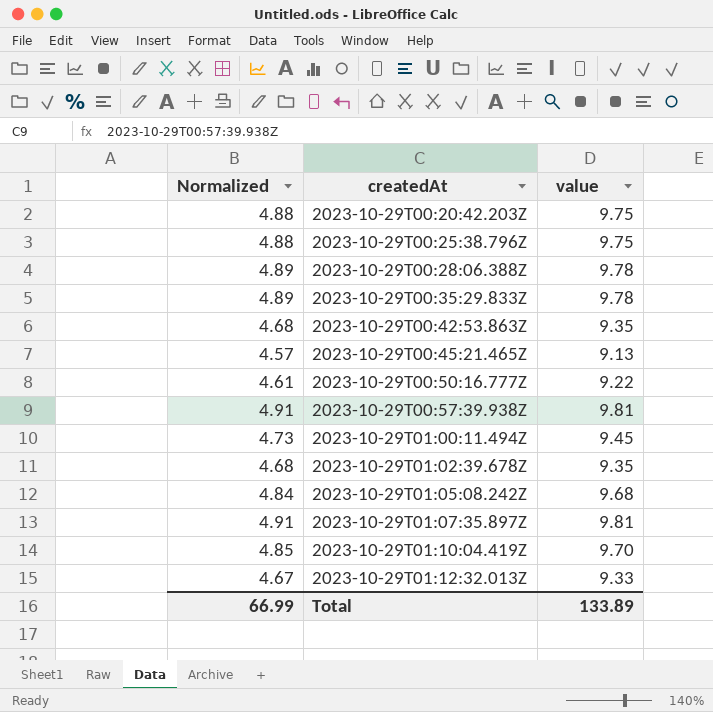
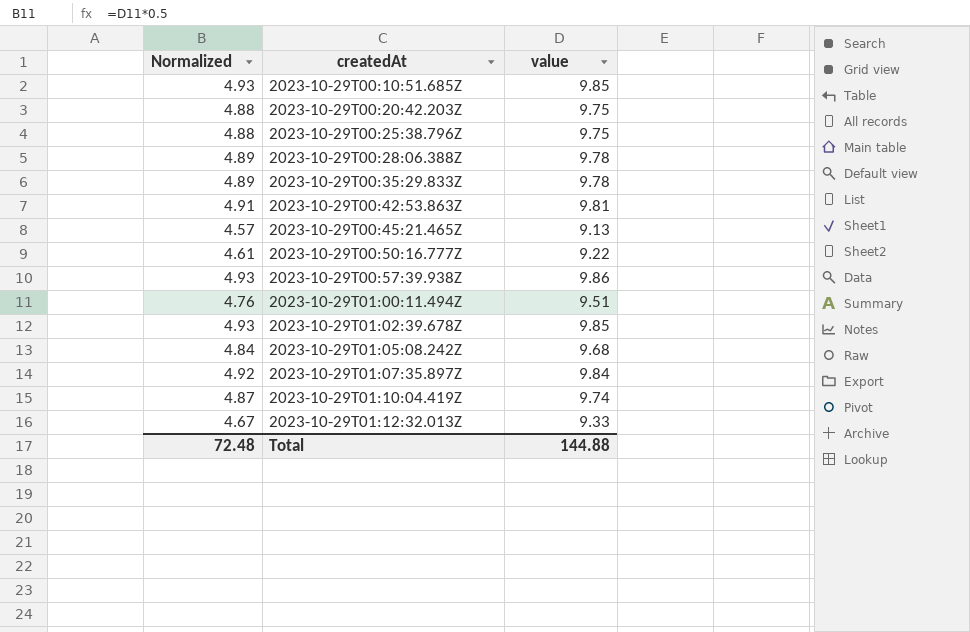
row 2023-10-29T00:10:51.685Z: none -> 4.93 | 9.85
2023-10-29T00:42:53.863Z | Normalized: 4.68 -> 4.91
2023-10-29T00:42:53.863Z | value: 9.35 -> 9.81
2023-10-29T00:57:39.938Z | Normalized: 4.91 -> 4.93
2023-10-29T00:57:39.938Z | value: 9.81 -> 9.86
2023-10-29T01:00:11.494Z | Normalized: 4.73 -> 4.76
2023-10-29T01:00:11.494Z | value: 9.45 -> 9.51
2023-10-29T01:02:39.678Z | Normalized: 4.68 -> 4.93
2023-10-29T01:02:39.678Z | value: 9.35 -> 9.85
2023-10-29T01:07:35.897Z | Normalized: 4.91 -> 4.92
2023-10-29T01:07:35.897Z | value: 9.81 -> 9.84
2023-10-29T01:10:04.419Z | Normalized: 4.85 -> 4.87
2023-10-29T01:10:04.419Z | value: 9.70 -> 9.74
Total | Normalized: 66.99 -> 72.48
Total | value: 133.89 -> 144.88

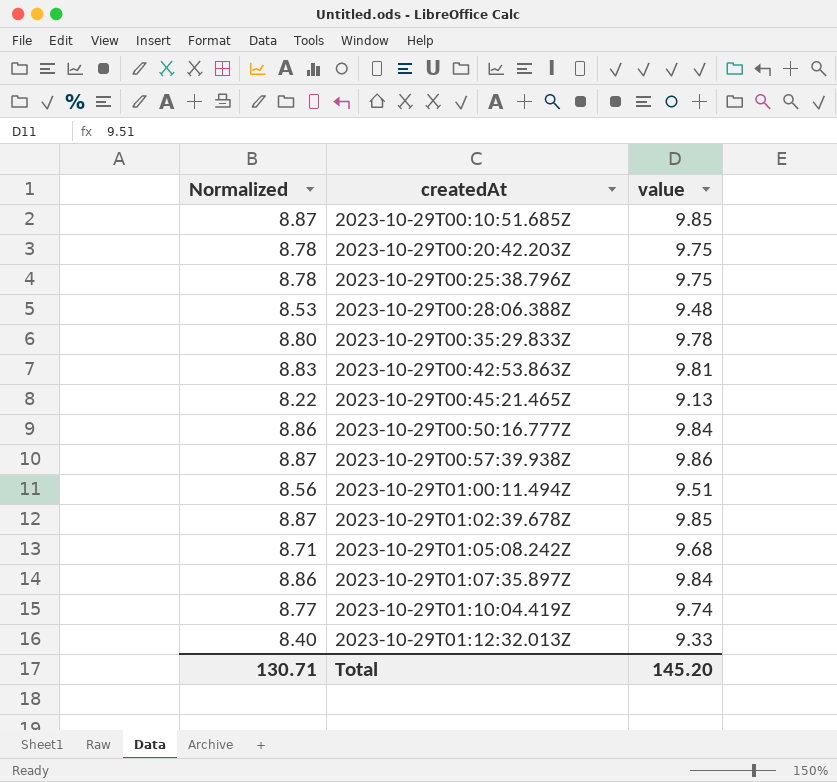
column Normalized | formula: [value] * 0.5 -> [value] * 0.9
2023-10-29T00:28:06.388Z | value: 9.78 -> 9.48
2023-10-29T00:50:16.777Z | value: 9.22 -> 9.84
Total | Normalized: 72.48 -> 130.71
Total | value: 144.88 -> 145.20

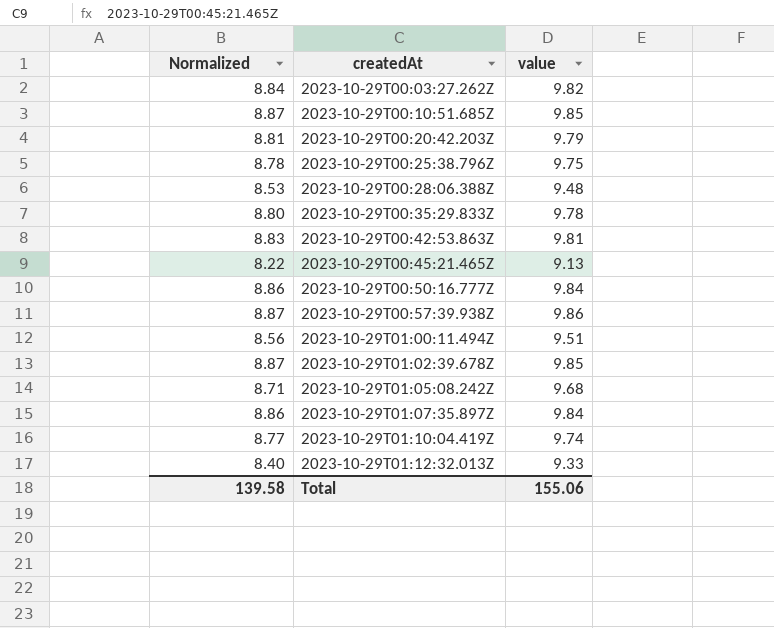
row 2023-10-29T00:03:27.262Z: none -> 8.84 | 9.82
2023-10-29T00:20:42.203Z | Normalized: 8.78 -> 8.81
2023-10-29T00:20:42.203Z | value: 9.75 -> 9.79
Total | Normalized: 130.71 -> 139.58
Total | value: 145.20 -> 155.06

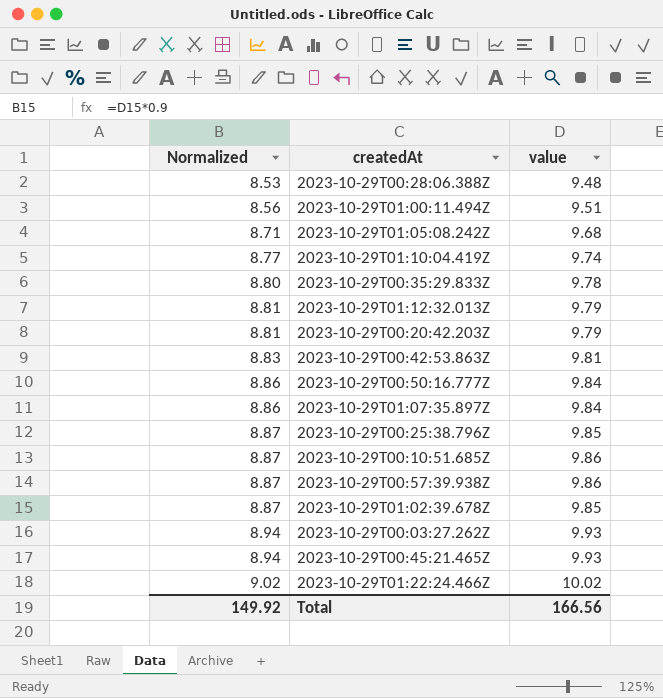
row order: createdAt ascending -> Normalized ascending
2023-10-29T01:12:32.013Z | Normalized: 8.40 -> 8.81
2023-10-29T01:12:32.013Z | value: 9.33 -> 9.79
2023-10-29T00:25:38.796Z | Normalized: 8.78 -> 8.87
2023-10-29T00:25:38.796Z | value: 9.75 -> 9.85
2023-10-29T00:10:51.685Z | value: 9.85 -> 9.86
2023-10-29T00:03:27.262Z | Normalized: 8.84 -> 8.94
2023-10-29T00:03:27.262Z | value: 9.82 -> 9.93
2023-10-29T00:45:21.465Z | Normalized: 8.22 -> 8.94
2023-10-29T00:45:21.465Z | value: 9.13 -> 9.93
row 2023-10-29T01:22:24.466Z: none -> 9.02 | 10.02
Total | Normalized: 139.58 -> 149.92
Total | value: 155.06 -> 166.56

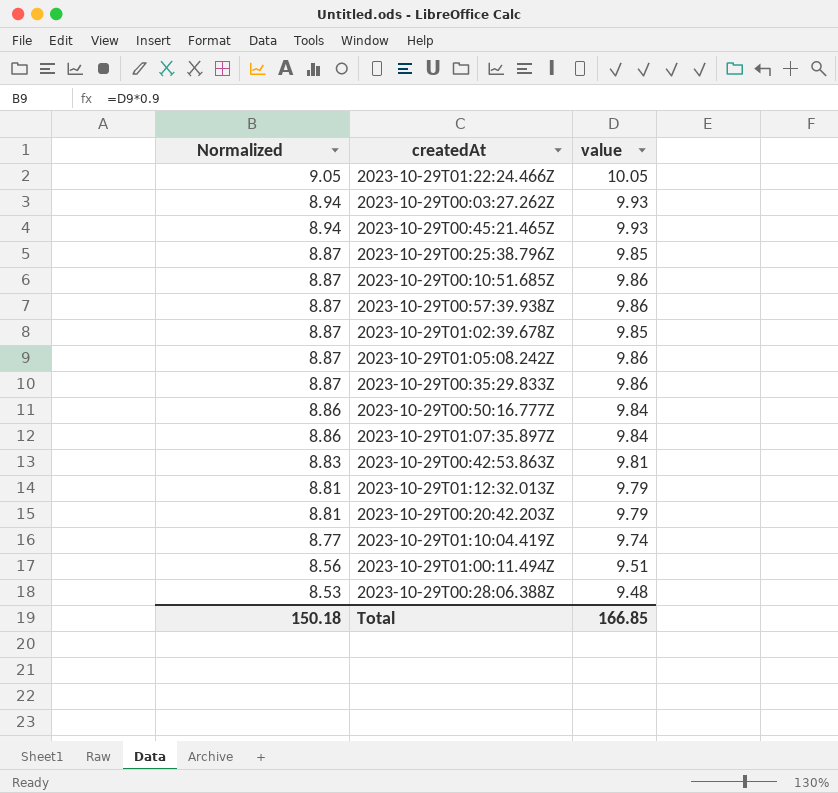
row order: Normalized ascending -> Normalized descending
2023-10-29T01:22:24.466Z | Normalized: 9.02 -> 9.05
2023-10-29T01:22:24.466Z | value: 10.02 -> 10.05
2023-10-29T01:05:08.242Z | Normalized: 8.71 -> 8.87
2023-10-29T01:05:08.242Z | value: 9.68 -> 9.86
2023-10-29T00:35:29.833Z | Normalized: 8.80 -> 8.87
2023-10-29T00:35:29.833Z | value: 9.78 -> 9.86
Total | Normalized: 149.92 -> 150.18
Total | value: 166.56 -> 166.85

